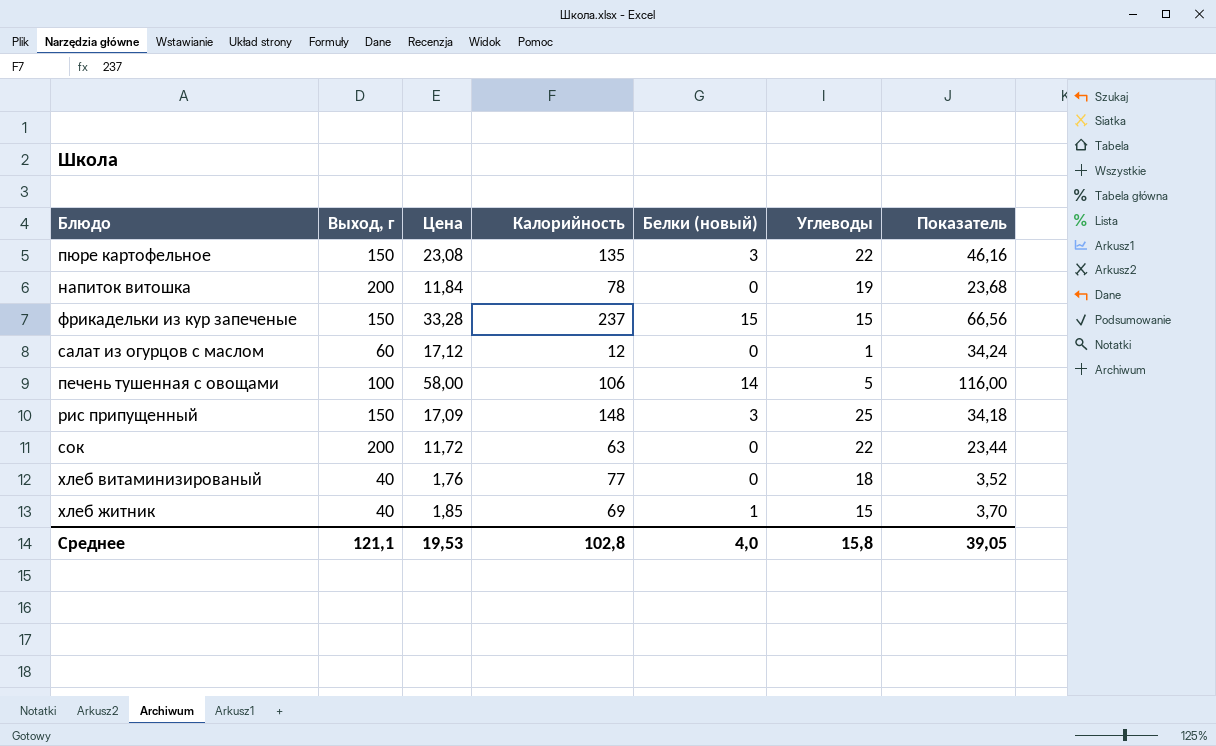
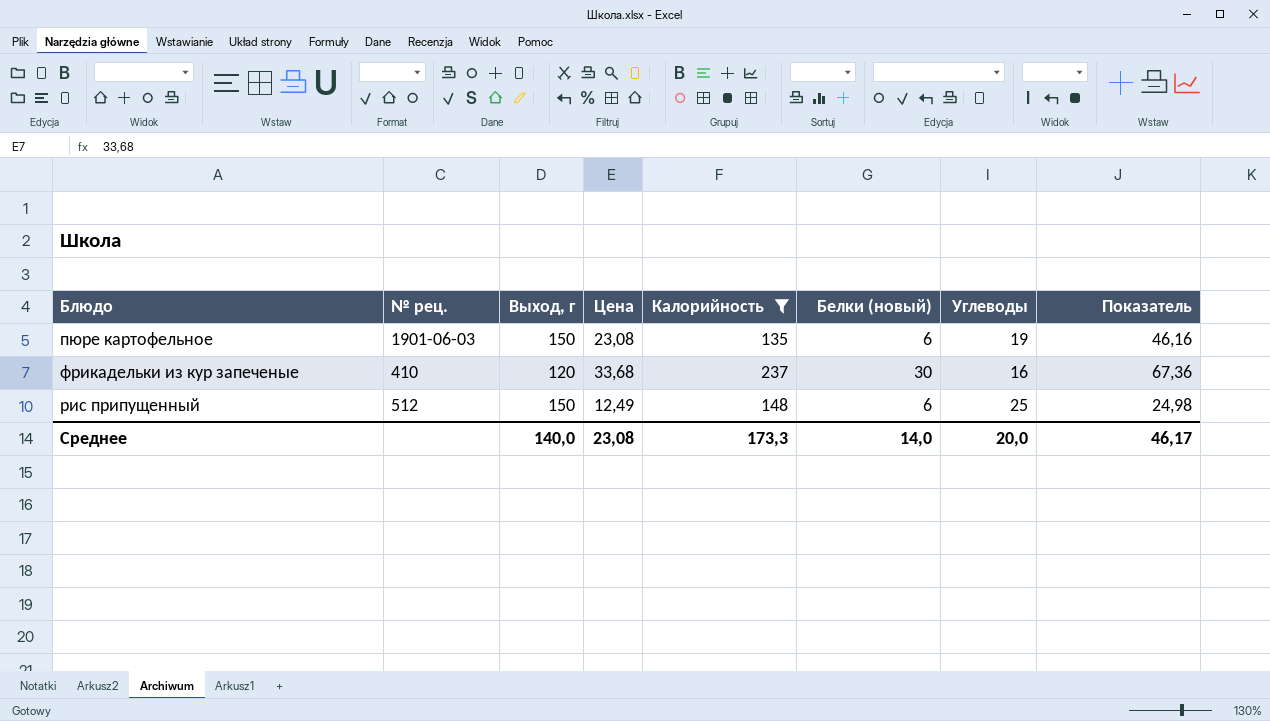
filter: none -> Калорийность >= 135
column № рец. | position: none -> 2
пюре картофельное | Белки (новый): 3 -> 6
пюре картофельное | Углеводы: 22 -> 19
фрикадельки из кур запеченые | Выход, г: 150 -> 120
фрикадельки из кур запеченые | Цена: 33,28 -> 33,68
фрикадельки из кур запеченые | Белки (новый): 15 -> 30
фрикадельки из кур запеченые | Углеводы: 15 -> 16
фрикадельки из кур запеченые | Показатель: 66,56 -> 67,36
рис припущенный | Цена: 17,09 -> 12,49
рис припущенный | Белки (новый): 3 -> 6
рис припущенный | Показатель: 34,18 -> 24,98
Среднее | Выход, г: 121,1 -> 140,0
Среднее | Цена: 19,53 -> 23,08
Среднее | Калорийность: 102,8 -> 173,3
Среднее | Белки (новый): 4,0 -> 14,0
Среднее | Углеводы: 15,8 -> 20,0
Среднее | Показатель: 39,05 -> 46,17

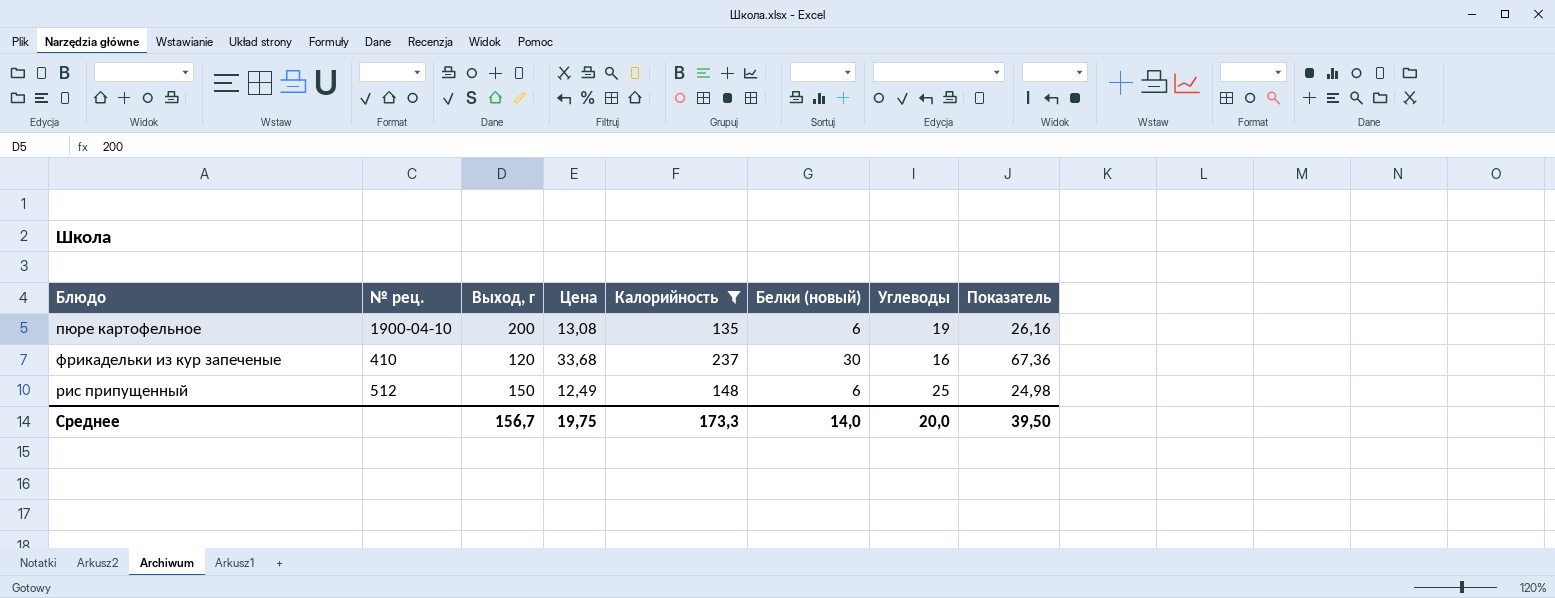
пюре картофельное | № рец.: 1901-06-03 -> 1900-04-10
пюре картофельное | Выход, г: 150 -> 200
пюре картофельное | Цена: 23,08 -> 13,08
пюре картофельное | Показатель: 46,16 -> 26,16
Среднее | Выход, г: 140,0 -> 156,7
Среднее | Цена: 23,08 -> 19,75
Среднее | Показатель: 46,17 -> 39,50

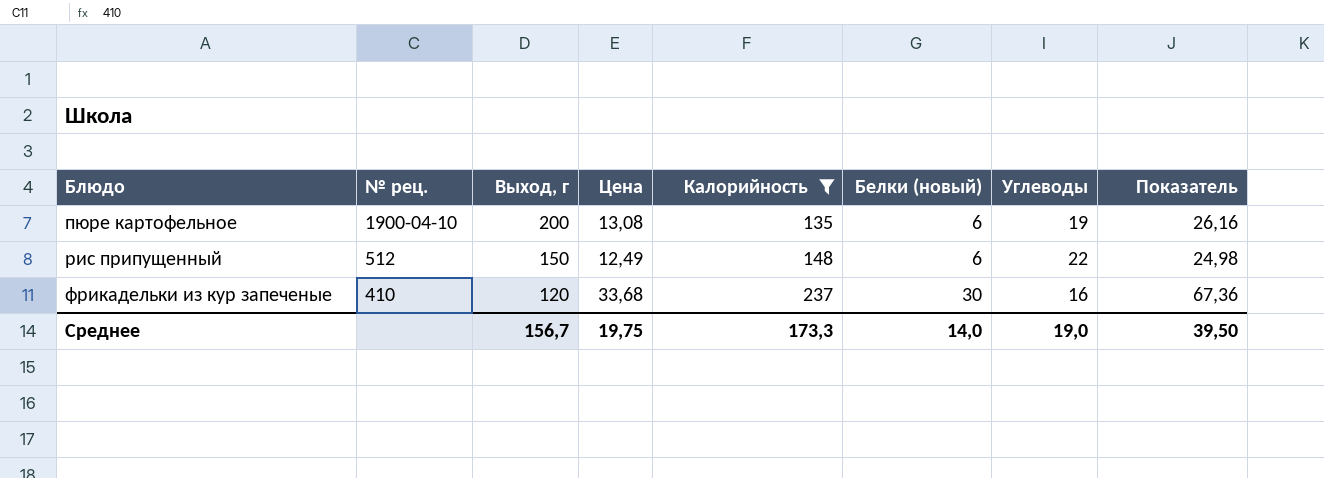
row order: none -> Блюдо ascending
рис припущенный | Углеводы: 25 -> 22
Среднее | Углеводы: 20,0 -> 19,0

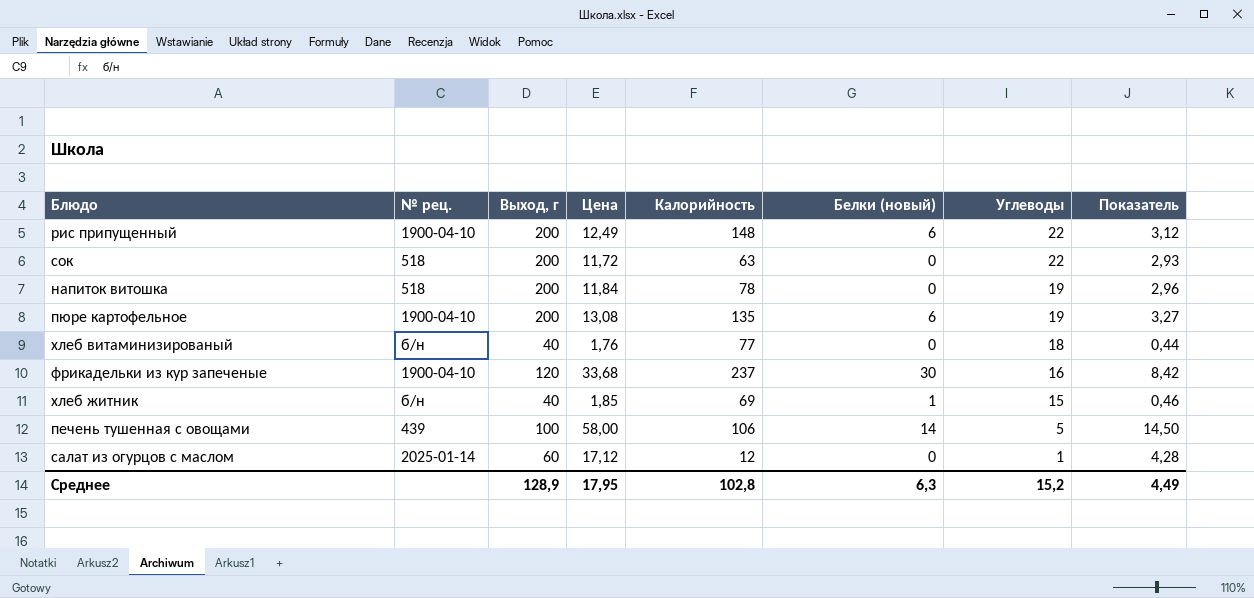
filter: Калорийность >= 135 -> none
row order: Блюдо ascending -> Углеводы descending
column Показатель | formula: [Цена] * 2 -> [Цена] * 0,25
рис припущенный | № рец.: 512 -> 1900-04-10
рис припущенный | Выход, г: 150 -> 200
фрикадельки из кур запеченые | № рец.: 410 -> 1900-04-10
Среднее | Выход, г: 156,7 -> 128,9
Среднее | Цена: 19,75 -> 17,95
Среднее | Калорийность: 173,3 -> 102,8
Среднее | Белки (новый): 14,0 -> 6,3
Среднее | Углеводы: 19,0 -> 15,2
Среднее | Показатель: 39,50 -> 4,49

